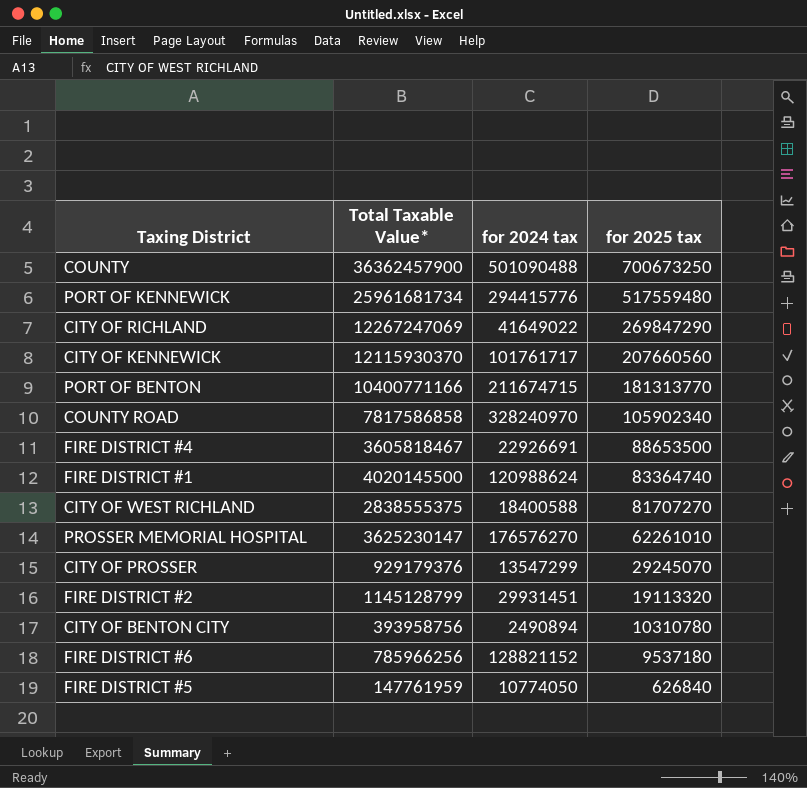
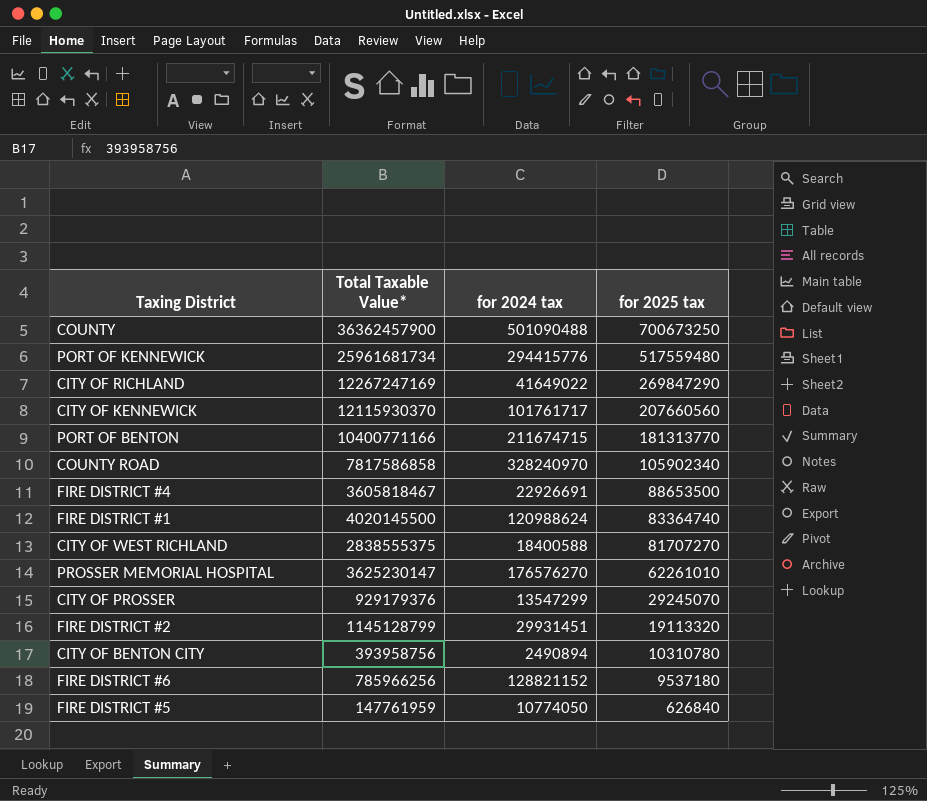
CITY OF RICHLAND | Total Taxable Value*: 12267247069 -> 12267247169

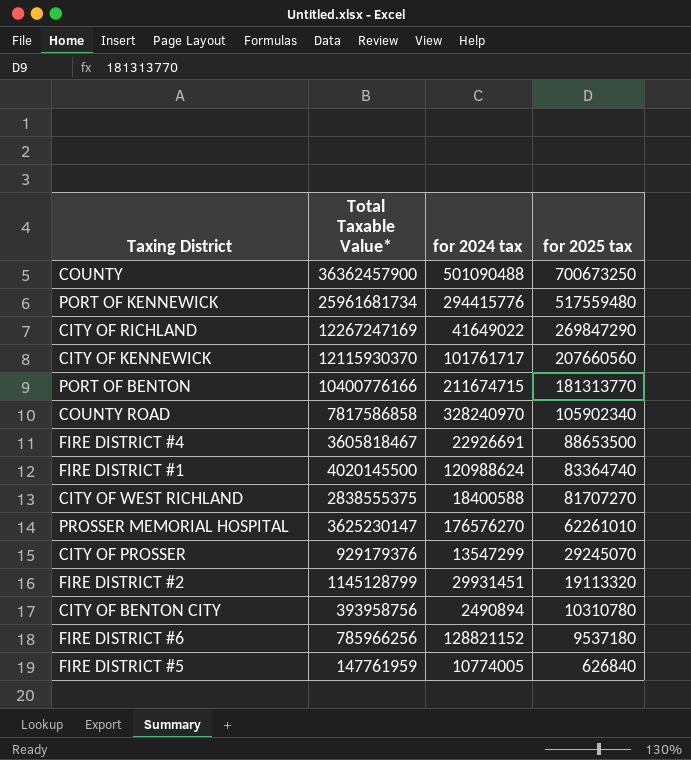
PORT OF BENTON | Total Taxable Value*: 10400771166 -> 10400776166
FIRE DISTRICT #5 | for 2024 tax: 10774050 -> 10774005

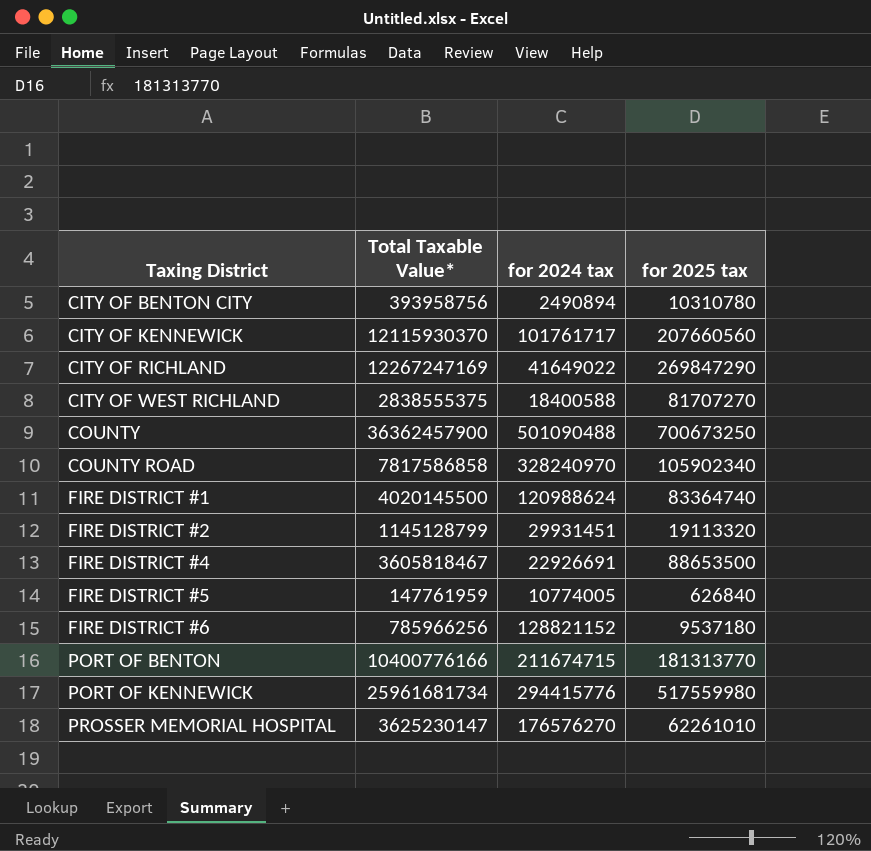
row order: for 2025 tax descending -> Taxing District ascending
row CITY OF PROSSER: 929179376 | 13547299 | 29245070 -> none
PORT OF KENNEWICK | for 2025 tax: 517559480 -> 517559980

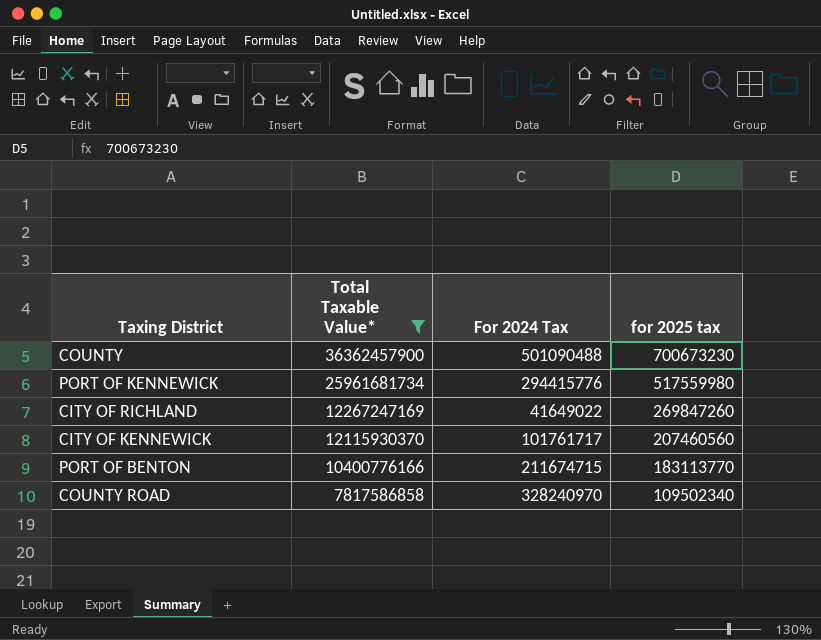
filter: none -> Total Taxable Value* >= 7817586858
row order: Taxing District ascending -> Total Taxable Value* descending
column name: for 2024 tax -> For 2024 Tax
COUNTY | for 2025 tax: 700673250 -> 700673230
CITY OF RICHLAND | for 2025 tax: 269847290 -> 269847260
CITY OF KENNEWICK | for 2025 tax: 207660560 -> 207460560
PORT OF BENTON | for 2025 tax: 181313770 -> 183113770
COUNTY ROAD | for 2025 tax: 105902340 -> 109502340

